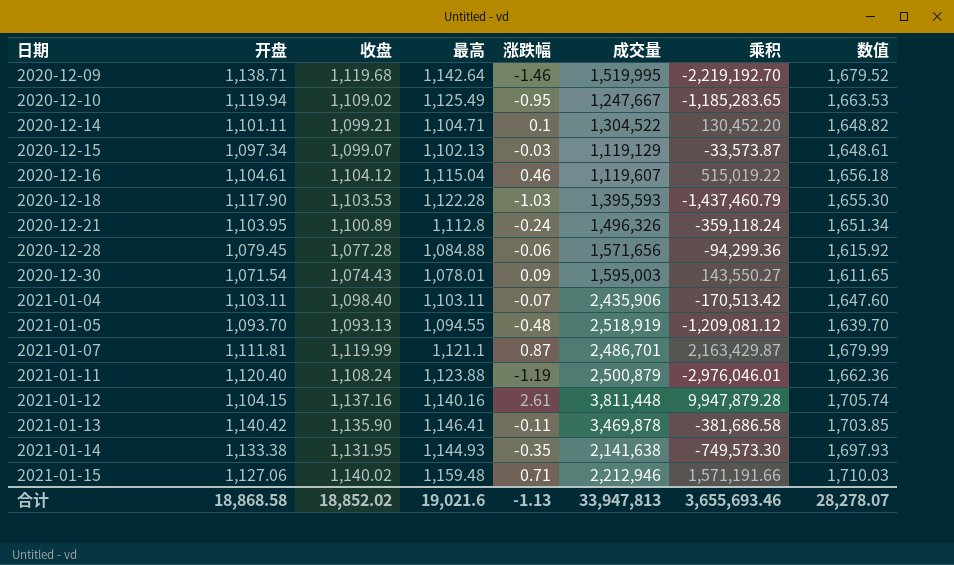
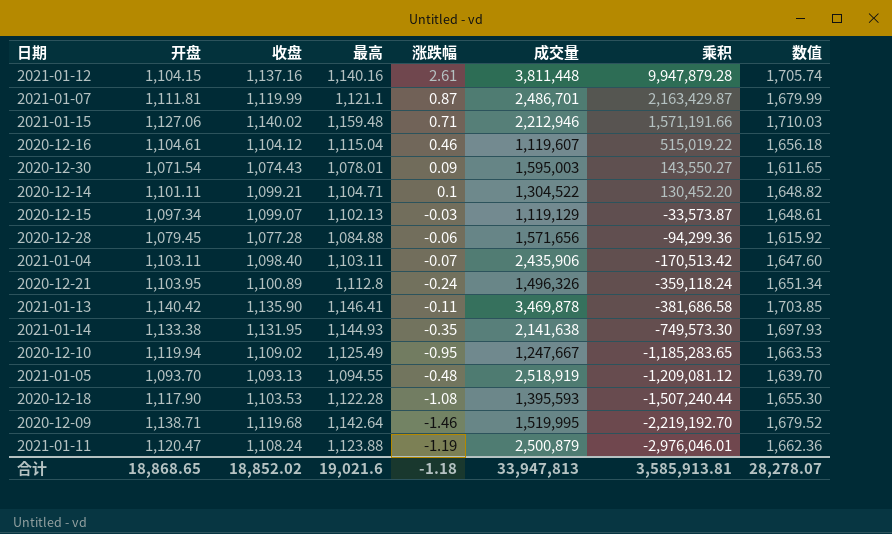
row order: 日期 ascending -> 乘积 descending
2020-12-18 | 涨跌幅: -1.03 -> -1.08
2020-12-18 | 乘积: -1,437,460.79 -> -1,507,240.44
2021-01-11 | 开盘: 1,120.40 -> 1,120.47
合计 | 开盘: 18,868.58 -> 18,868.65
合计 | 涨跌幅: -1.13 -> -1.18
合计 | 乘积: 3,655,693.46 -> 3,585,913.81

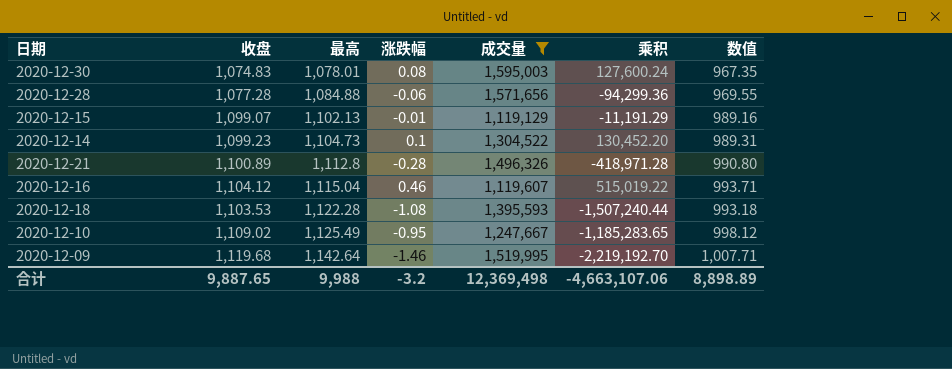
filter: none -> 成交量 <= 1,595,003
row order: 乘积 descending -> 最高 ascending
column 开盘 | position: 2 -> none
column 数值 | formula: [收盘] * 1.5 -> [收盘] * 0.9
2020-12-30 | 收盘: 1,074.43 -> 1,074.83
2020-12-30 | 涨跌幅: 0.09 -> 0.08
2020-12-30 | 乘积: 143,550.27 -> 127,600.24
2020-12-15 | 涨跌幅: -0.03 -> -0.01
2020-12-15 | 乘积: -33,573.87 -> -11,191.29
2020-12-14 | 收盘: 1,099.21 -> 1,099.23
2020-12-14 | 最高: 1,104.71 -> 1,104.73
2020-12-21 | 涨跌幅: -0.24 -> -0.28
2020-12-21 | 乘积: -359,118.24 -> -418,971.28
合计 | 收盘: 18,852.02 -> 9,887.65
合计 | 最高: 19,021.6 -> 9,988
合计 | 涨跌幅: -1.18 -> -3.2
合计 | 成交量: 33,947,813 -> 12,369,498
合计 | 乘积: 3,585,913.81 -> -4,663,107.06
合计 | 数值: 28,278.07 -> 8,898.89

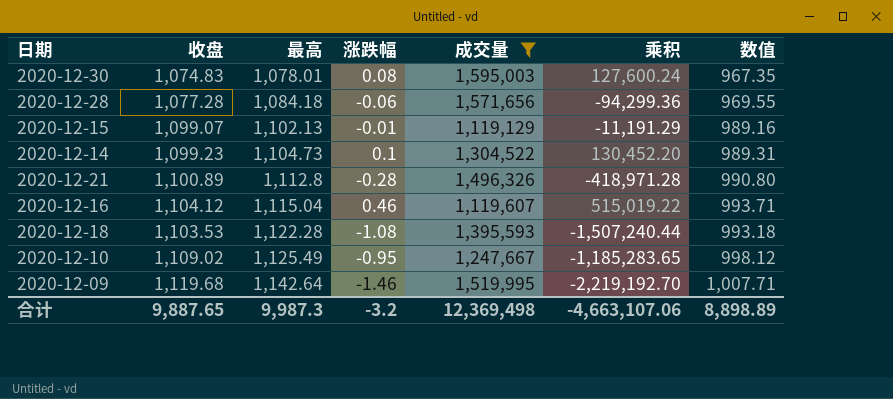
2020-12-28 | 最高: 1,084.88 -> 1,084.18
合计 | 最高: 9,988 -> 9,987.3

